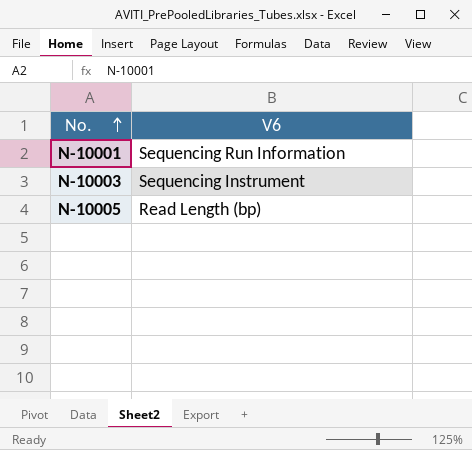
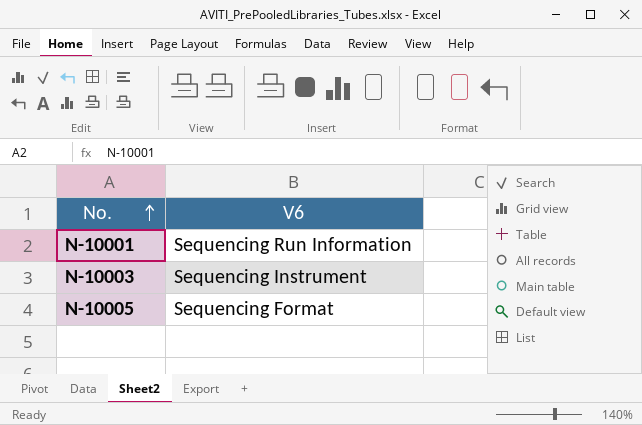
N-10005 | V6: Read Length (bp) -> Sequencing Format

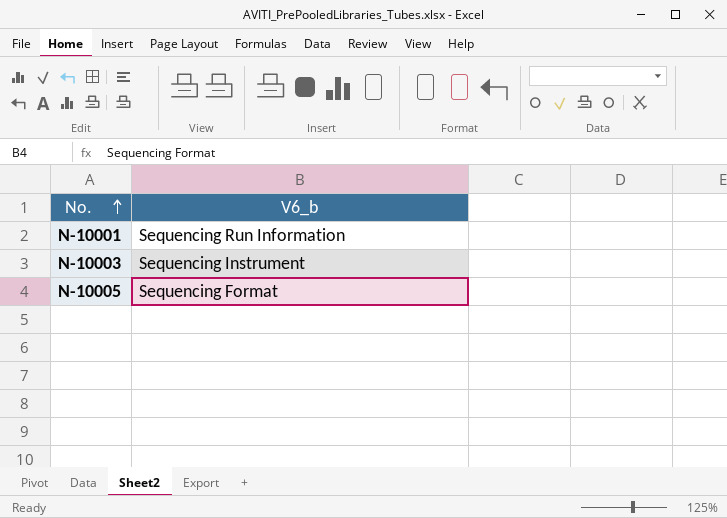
column name: V6 -> V6_b

